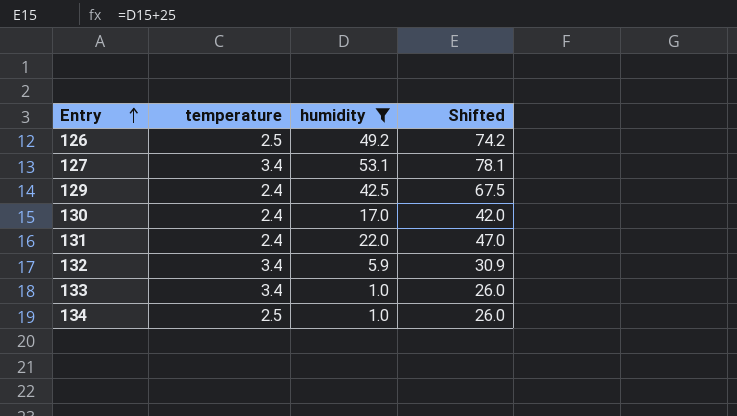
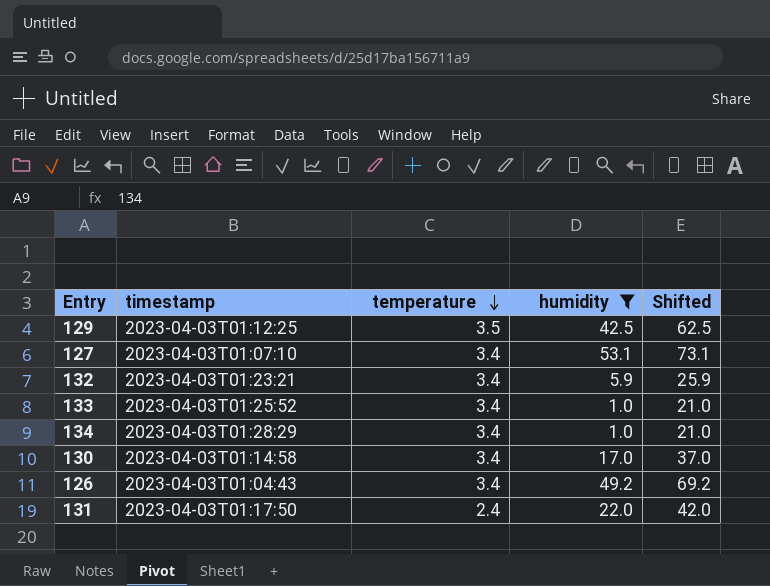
row order: Entry ascending -> temperature descending
column timestamp | position: none -> 2
column Shifted | formula: [humidity] + 25 -> [humidity] + 20
129 | temperature: 2.4 -> 3.5
134 | temperature: 2.5 -> 3.4
130 | temperature: 2.4 -> 3.4
126 | temperature: 2.5 -> 3.4

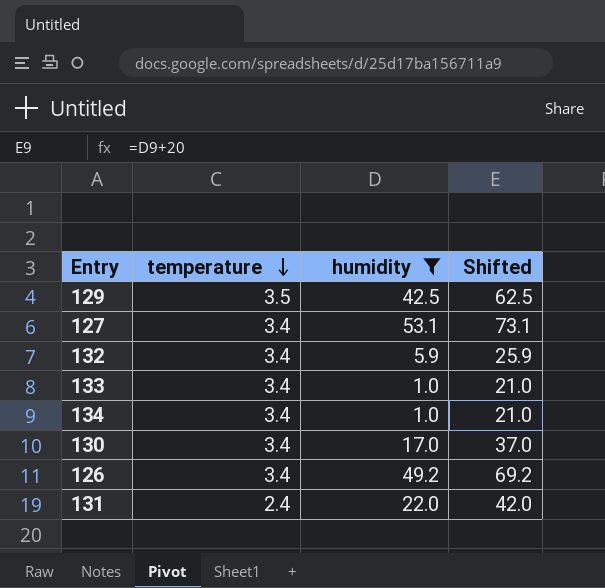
column timestamp | position: 2 -> none

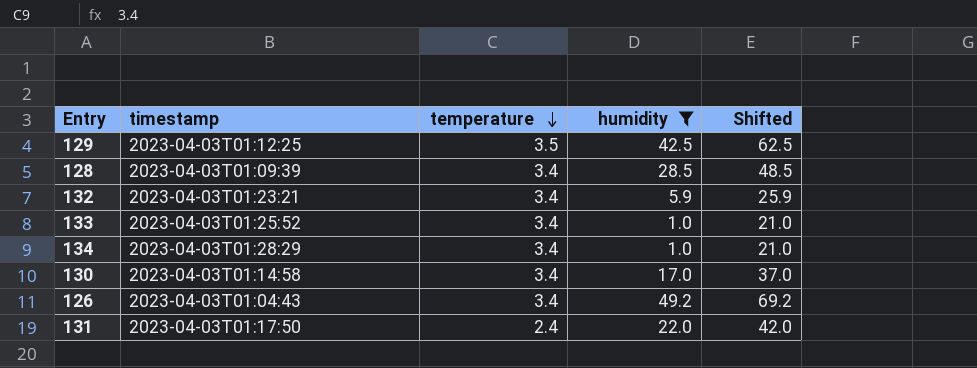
column timestamp | position: none -> 2
row 127: 3.4 | 53.1 | 73.1 -> none
row 128: none -> 2023-04-03T01:09:39 | 3.4 | 28.5 | 48.5

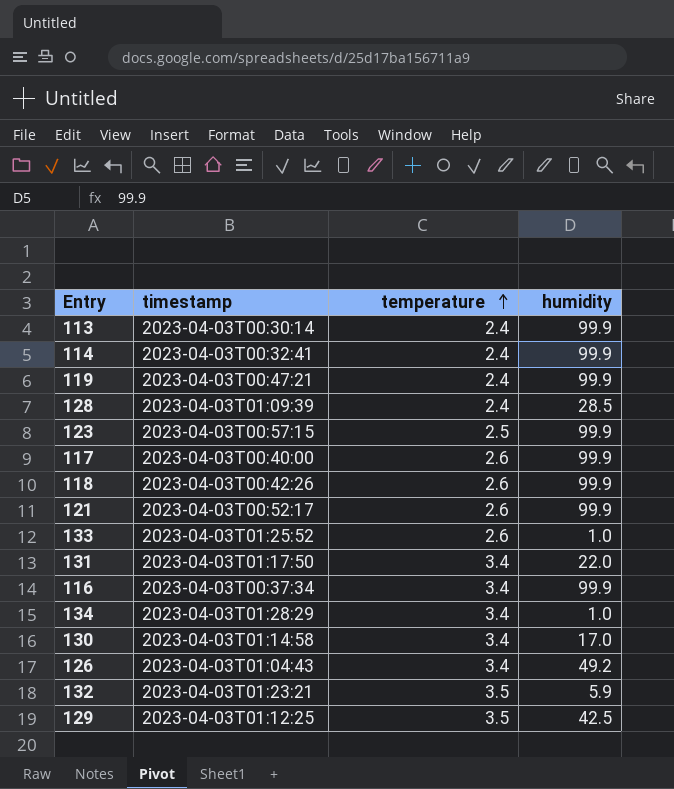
filter: humidity != 99.9 -> none
row order: temperature descending -> temperature ascending
column Shifted | formula: [humidity] + 20 -> none
128 | temperature: 3.4 -> 2.4
133 | temperature: 3.4 -> 2.6
131 | temperature: 2.4 -> 3.4
132 | temperature: 3.4 -> 3.5

